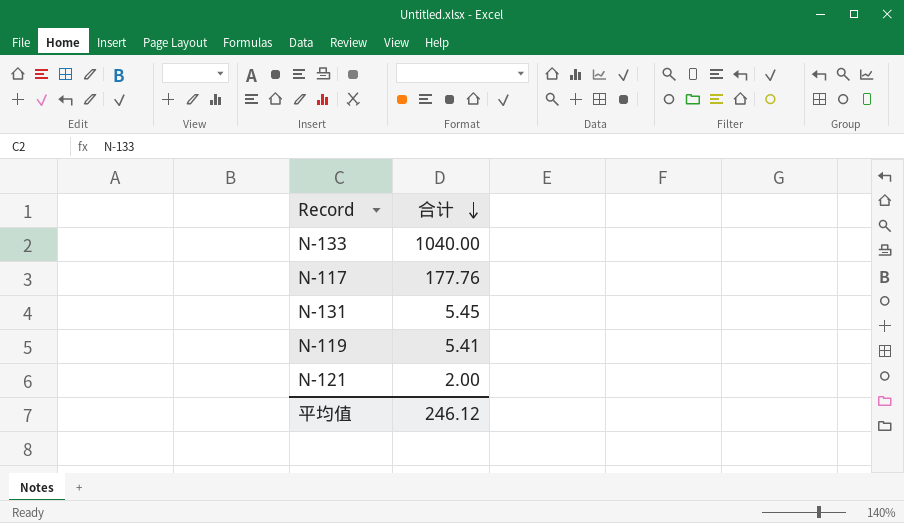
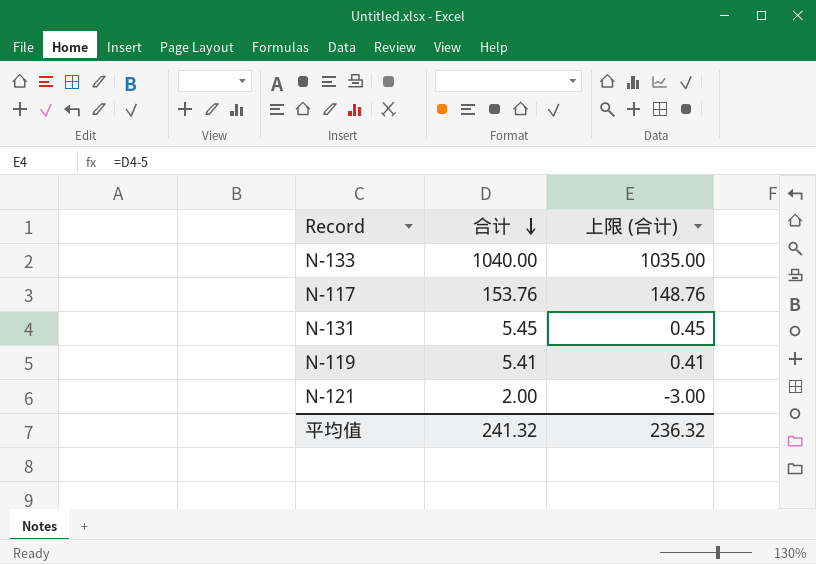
column 上限 (合计) | formula: none -> [合计] - 5
N-117 | 合计: 177.76 -> 153.76
平均值 | 合计: 246.12 -> 241.32

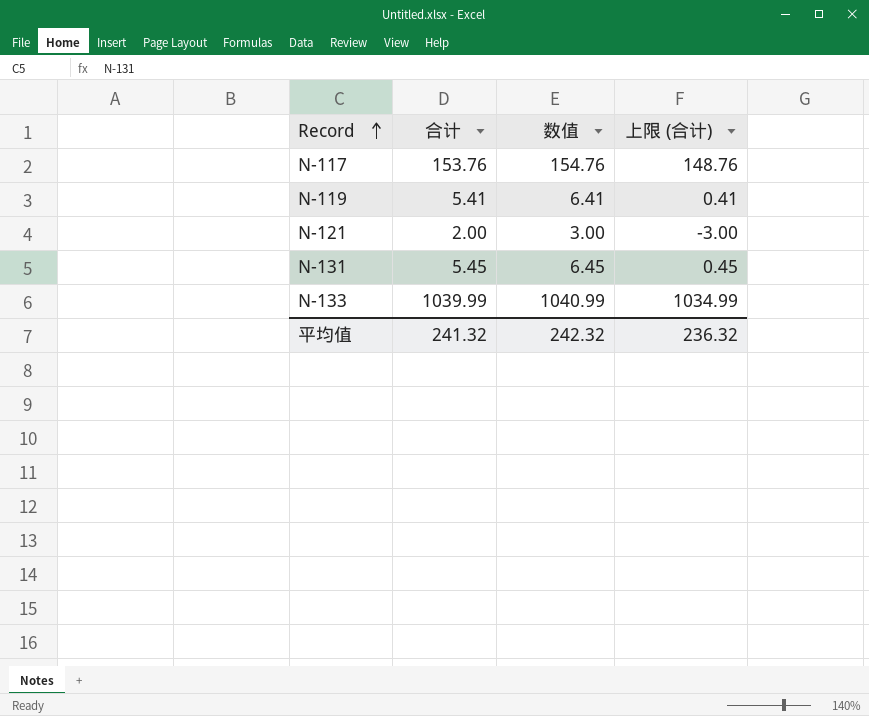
row order: 合计 descending -> Record ascending
column 数值 | formula: none -> [合计] + 1
N-133 | 合计: 1040.00 -> 1039.99
N-133 | 上限 (合计): 1035.00 -> 1034.99

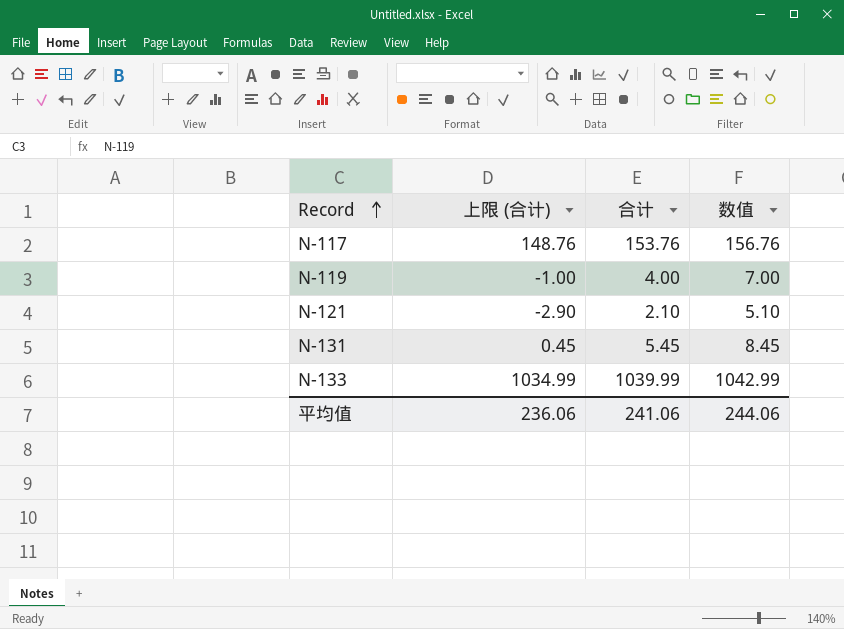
column 上限 (合计) | position: 4 -> 2
column 数值 | formula: [合计] + 1 -> [合计] + 3
N-119 | 上限 (合计): 0.41 -> -1.00
N-119 | 合计: 5.41 -> 4.00
N-121 | 上限 (合计): -3.00 -> -2.90
N-121 | 合计: 2.00 -> 2.10
平均值 | 上限 (合计): 236.32 -> 236.06
平均值 | 合计: 241.32 -> 241.06
平均值 | 数值: 242.32 -> 244.06

